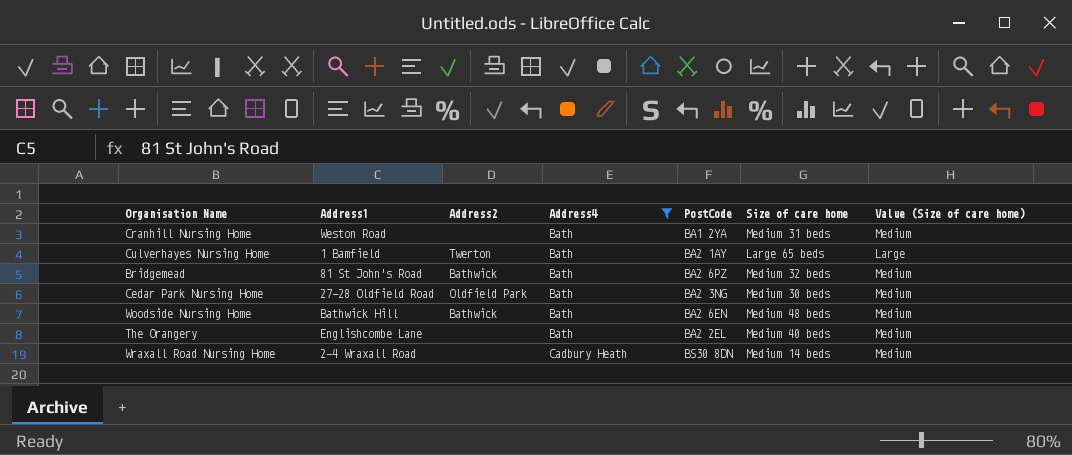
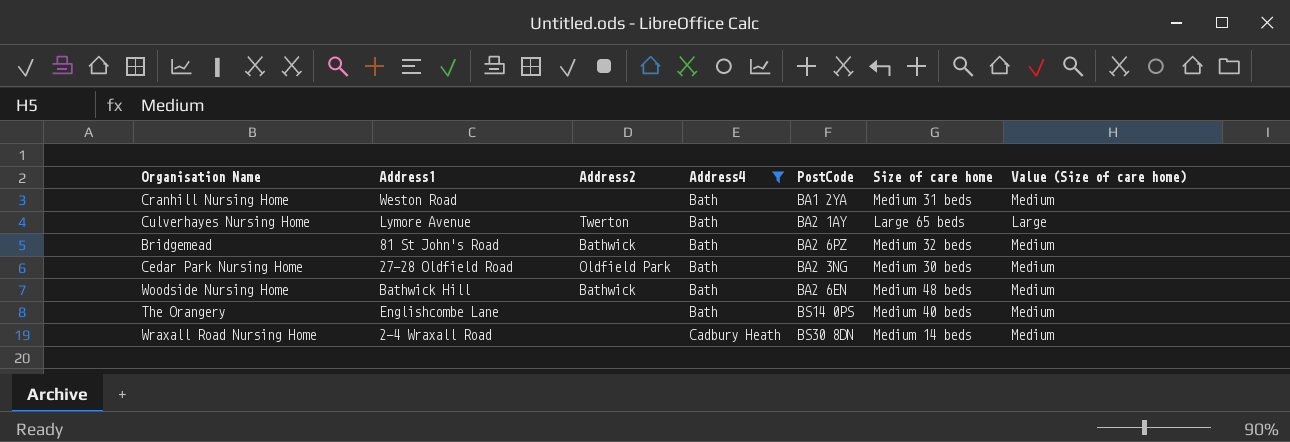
Culverhayes Nursing Home | Address1: 1 Bamfield -> Lymore Avenue
The Orangery | PostCode: BA2 2EL -> BS14 0PS

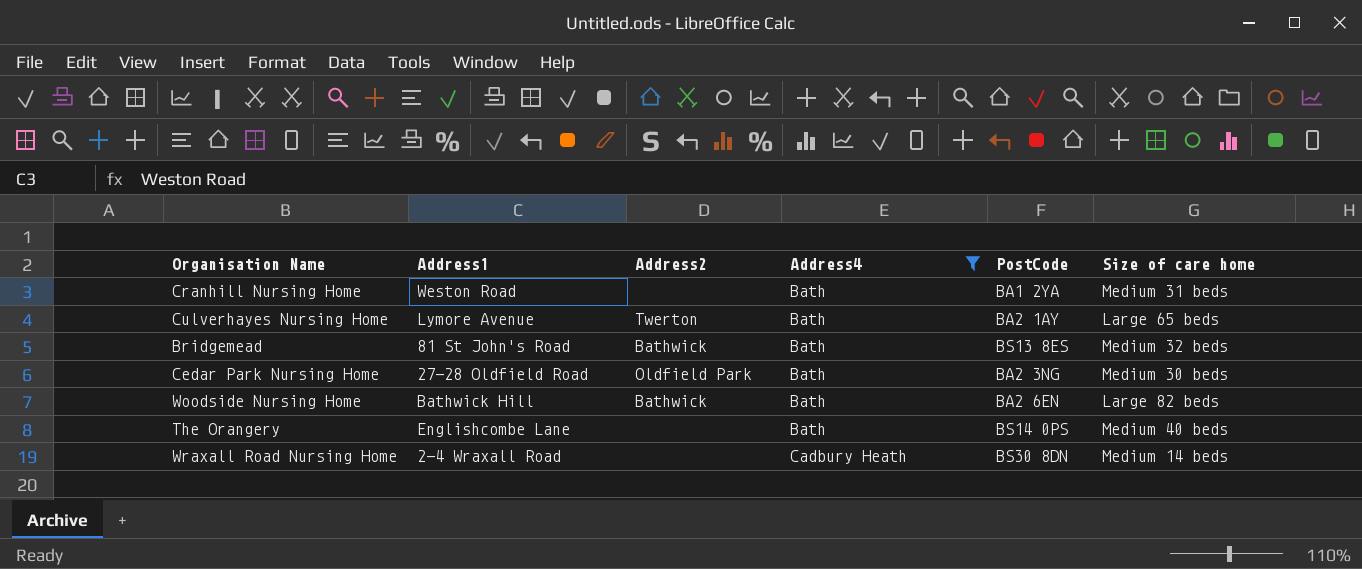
column Value (Size of care home) | position: 7 -> none
Bridgemead | PostCode: BA2 6PZ -> BS13 8ES
Woodside Nursing Home | Size of care home: Medium 48 beds -> Large 82 beds

